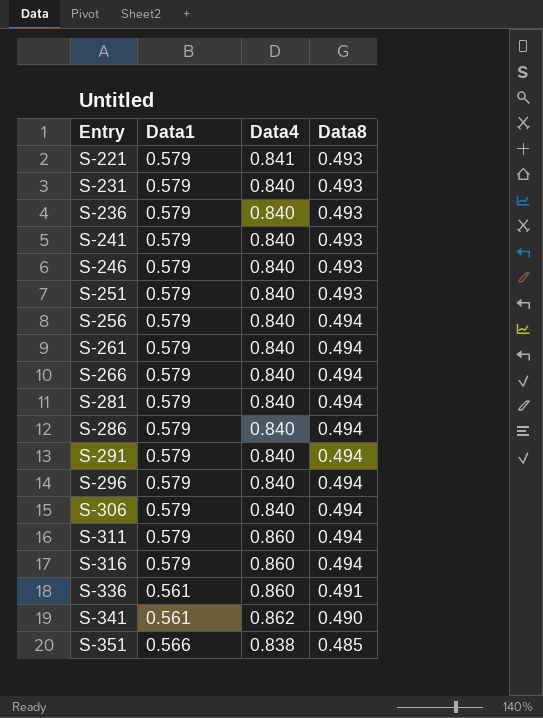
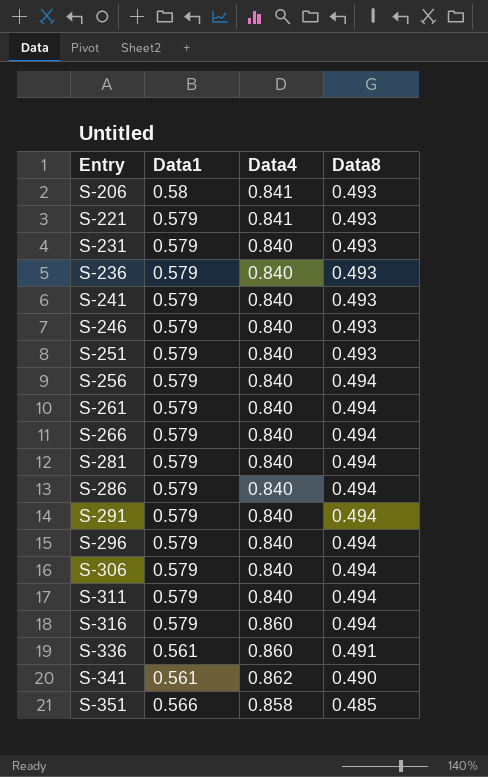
row S-206: none -> 0.58 | 0.841 | 0.493
S-311 | Data4: 0.860 -> 0.840
S-351 | Data4: 0.838 -> 0.858

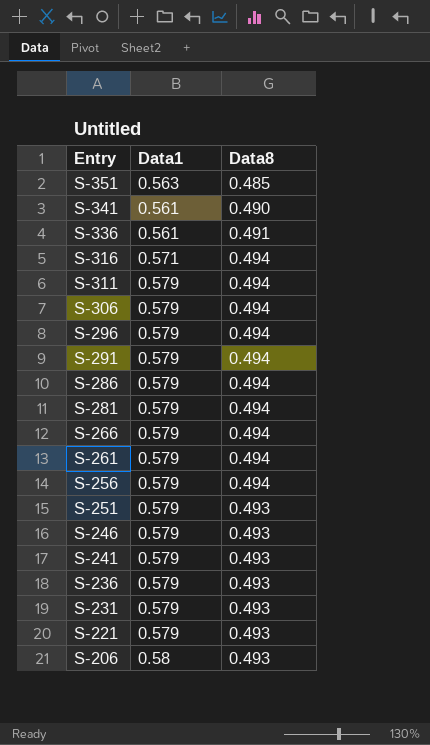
row order: Entry ascending -> Entry descending
column Data4 | position: 3 -> none
S-351 | Data1: 0.566 -> 0.563
S-316 | Data1: 0.579 -> 0.571

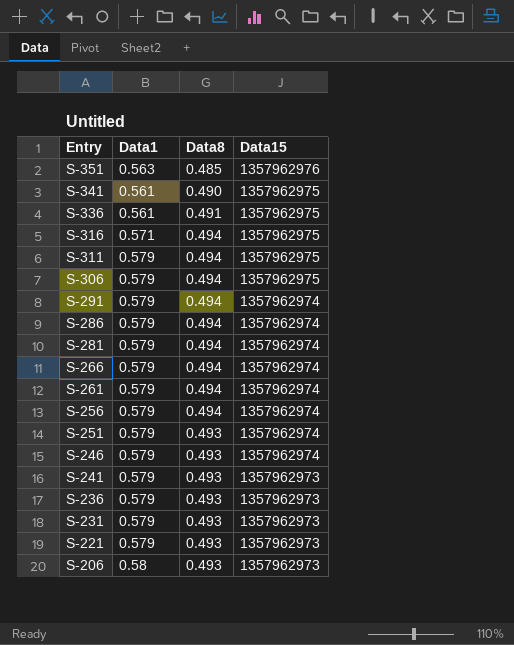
column Data15 | position: none -> 4
row S-296: 0.579 | 0.494 -> none

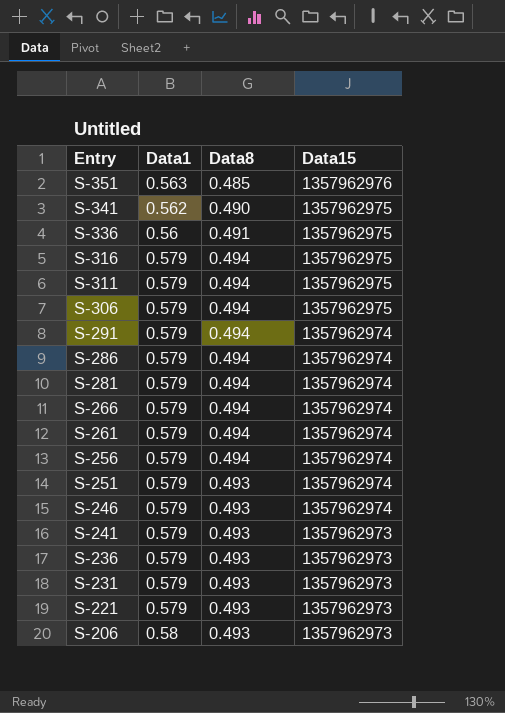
S-341 | Data1: 0.561 -> 0.562
S-336 | Data1: 0.561 -> 0.56
S-316 | Data1: 0.571 -> 0.579

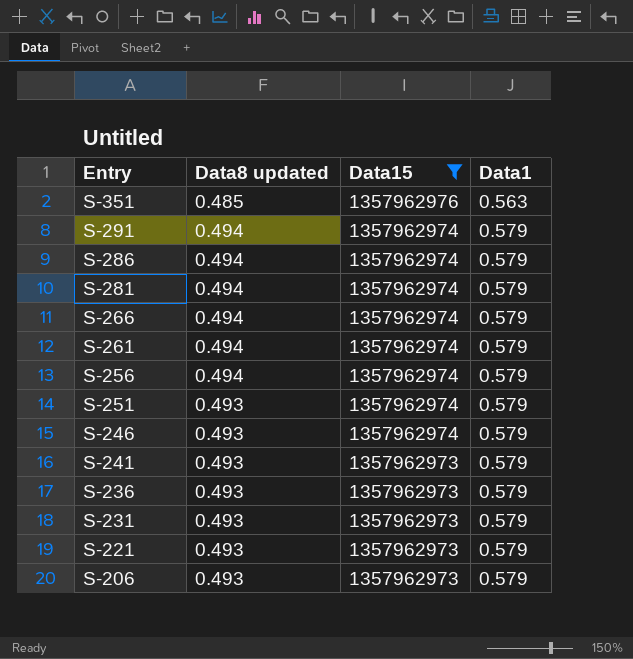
filter: none -> Data15 != 1357962975
column name: Data8 -> Data8 updated
column Data1 | position: 2 -> 4
S-206 | Data1: 0.58 -> 0.579

